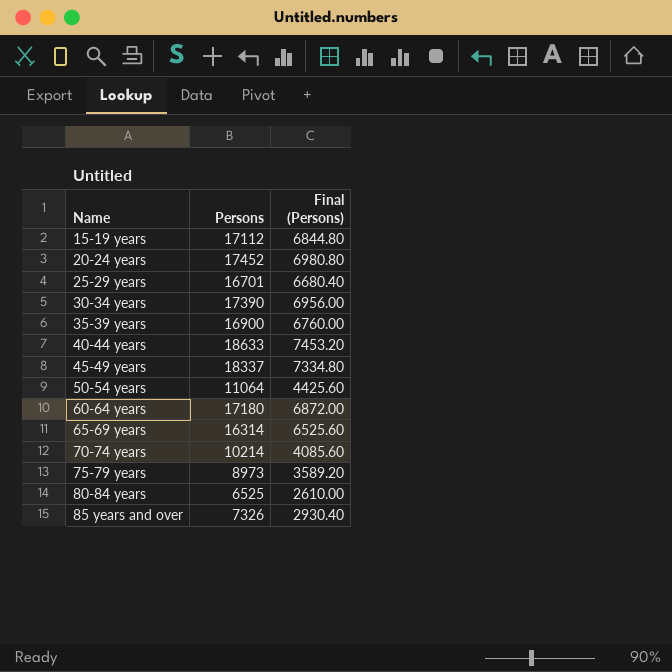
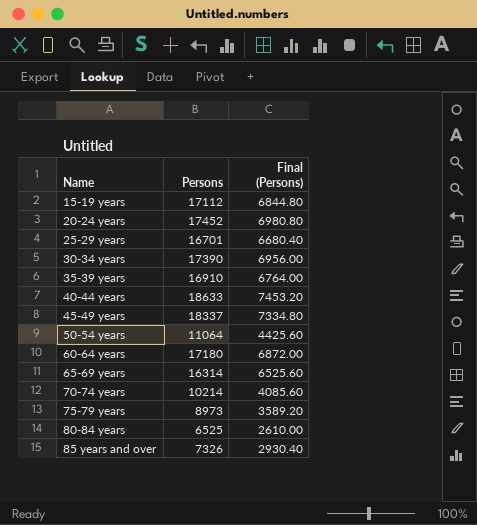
35-39 years | Persons: 16900 -> 16910
35-39 years | Final (Persons): 6760.00 -> 6764.00

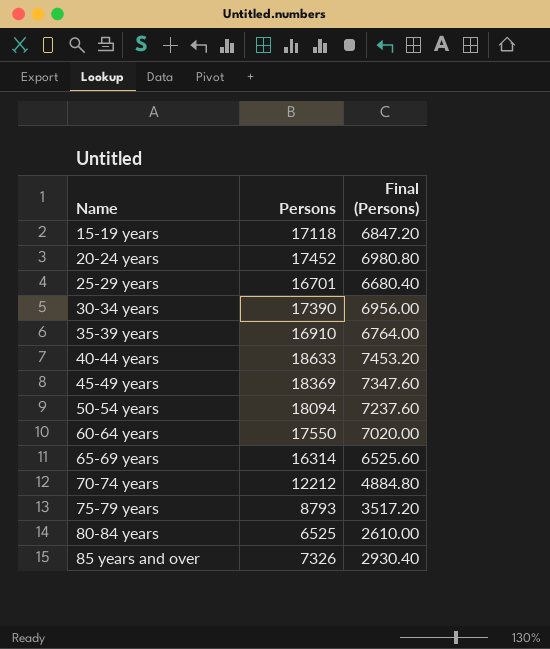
15-19 years | Persons: 17112 -> 17118
15-19 years | Final (Persons): 6844.80 -> 6847.20
45-49 years | Persons: 18337 -> 18369
45-49 years | Final (Persons): 7334.80 -> 7347.60
50-54 years | Persons: 11064 -> 18094
50-54 years | Final (Persons): 4425.60 -> 7237.60
60-64 years | Persons: 17180 -> 17550
60-64 years | Final (Persons): 6872.00 -> 7020.00
70-74 years | Persons: 10214 -> 12212
70-74 years | Final (Persons): 4085.60 -> 4884.80
75-79 years | Persons: 8973 -> 8793
75-79 years | Final (Persons): 3589.20 -> 3517.20

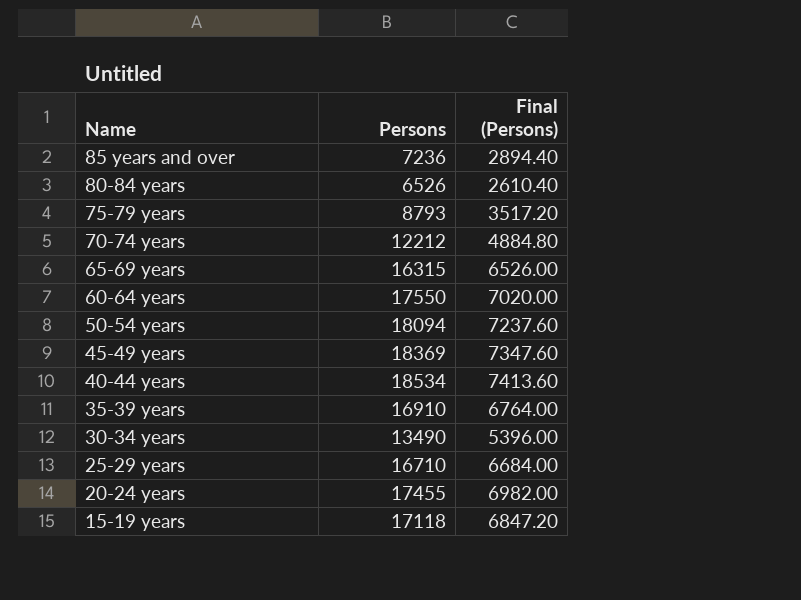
row order: Name ascending -> Name descending
85 years and over | Persons: 7326 -> 7236
85 years and over | Final (Persons): 2930.40 -> 2894.40
80-84 years | Persons: 6525 -> 6526
80-84 years | Final (Persons): 2610.00 -> 2610.40
65-69 years | Persons: 16314 -> 16315
65-69 years | Final (Persons): 6525.60 -> 6526.00
40-44 years | Persons: 18633 -> 18534
40-44 years | Final (Persons): 7453.20 -> 7413.60
30-34 years | Persons: 17390 -> 13490
30-34 years | Final (Persons): 6956.00 -> 5396.00
25-29 years | Persons: 16701 -> 16710
25-29 years | Final (Persons): 6680.40 -> 6684.00
20-24 years | Persons: 17452 -> 17455
20-24 years | Final (Persons): 6980.80 -> 6982.00

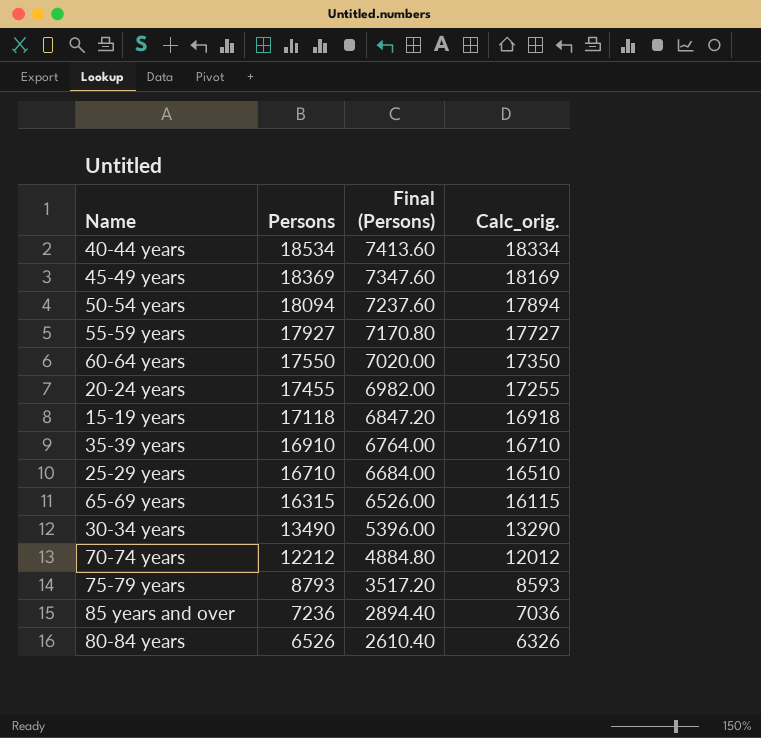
row order: Name descending -> Persons descending
column Calc_orig. | formula: none -> [Persons] - 200
row 55-59 years: none -> 17927 | 7170.80 | 17727

